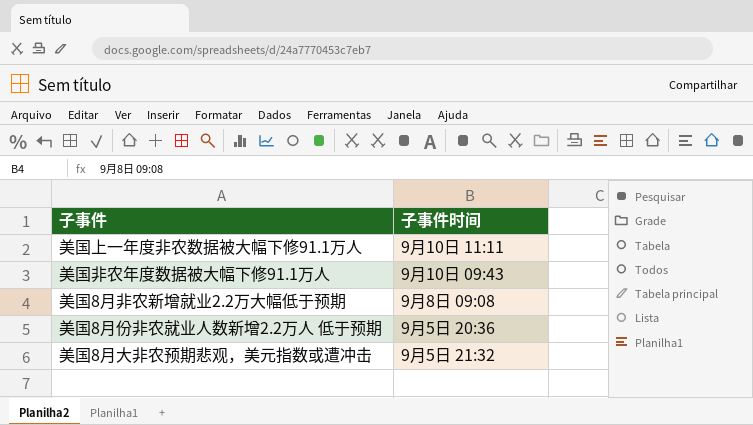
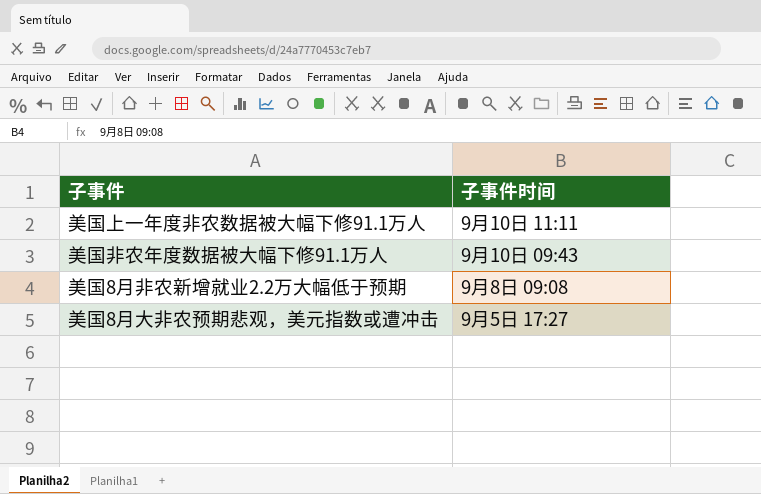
row 美国8月份非农就业人数新增2.2万人 低于预期: 9月5日 20:36 -> none
美国8月大非农预期悲观，美元指数或遭冲击 | 子事件时间: 9月5日 21:32 -> 9月5日 17:27

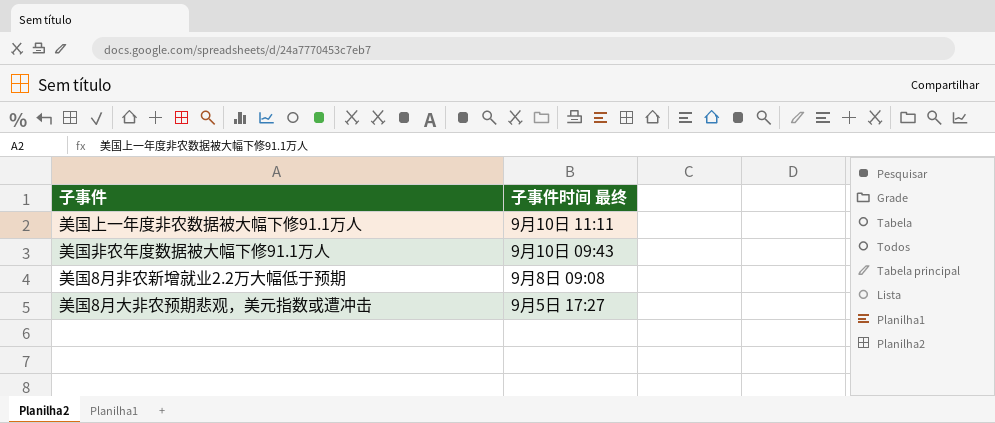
column name: 子事件时间 -> 子事件时间 最终

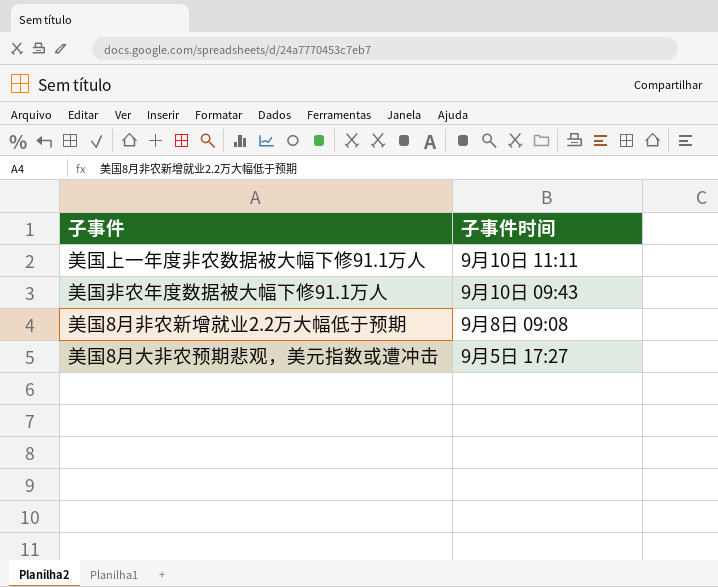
column name: 子事件时间 最终 -> 子事件时间

